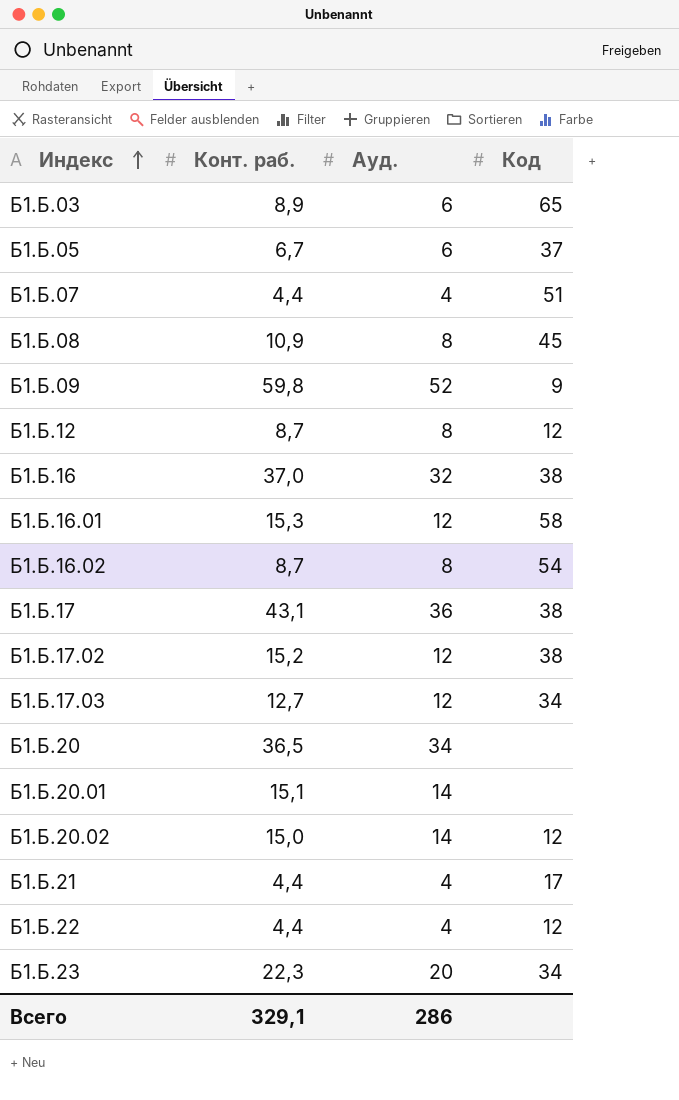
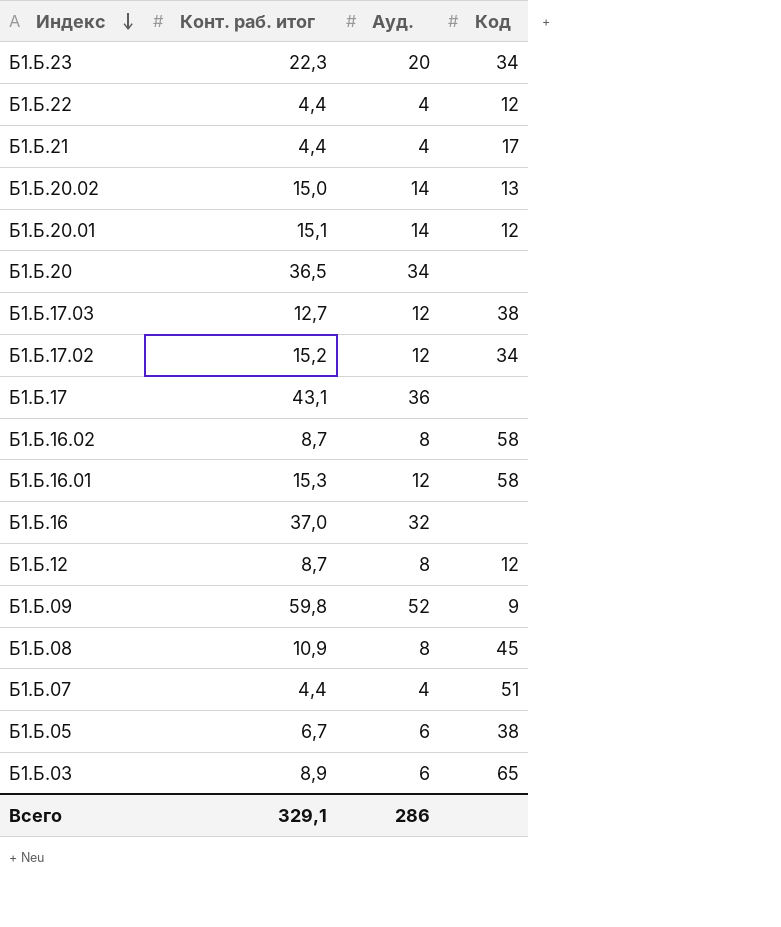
row order: Индекс ascending -> Индекс descending
column name: Конт. раб. -> Конт. раб. итог
Б1.Б.20.02 | Код: 12 -> 13
Б1.Б.20.01 | Код: none -> 12
Б1.Б.17.03 | Код: 34 -> 38
Б1.Б.17.02 | Код: 38 -> 34
Б1.Б.17 | Код: 38 -> none
Б1.Б.16.02 | Код: 54 -> 58
Б1.Б.16 | Код: 38 -> none
Б1.Б.05 | Код: 37 -> 38

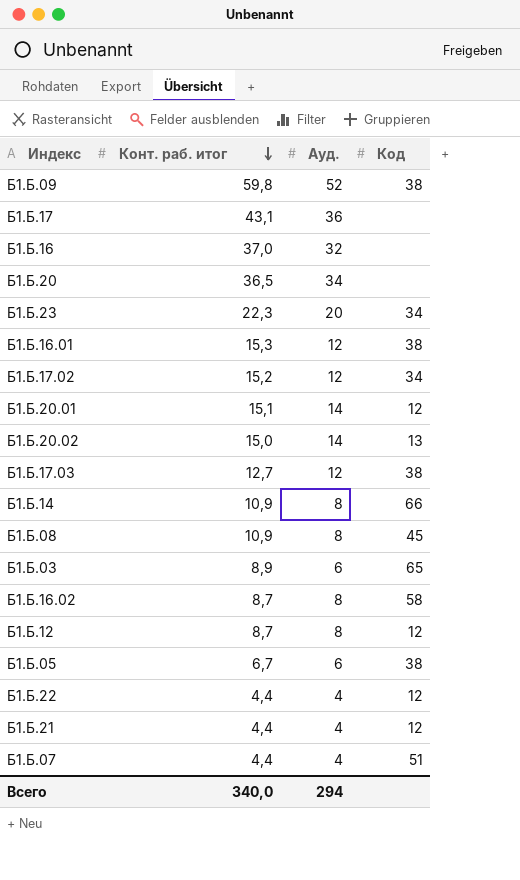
row order: Индекс descending -> Конт. раб. итог descending
Б1.Б.09 | Код: 9 -> 38
Б1.Б.16.01 | Код: 58 -> 38
row Б1.Б.14: none -> 10,9 | 8 | 66
Б1.Б.21 | Код: 17 -> 12
Всего | Конт. раб. итог: 329,1 -> 340,0
Всего | Ауд.: 286 -> 294

